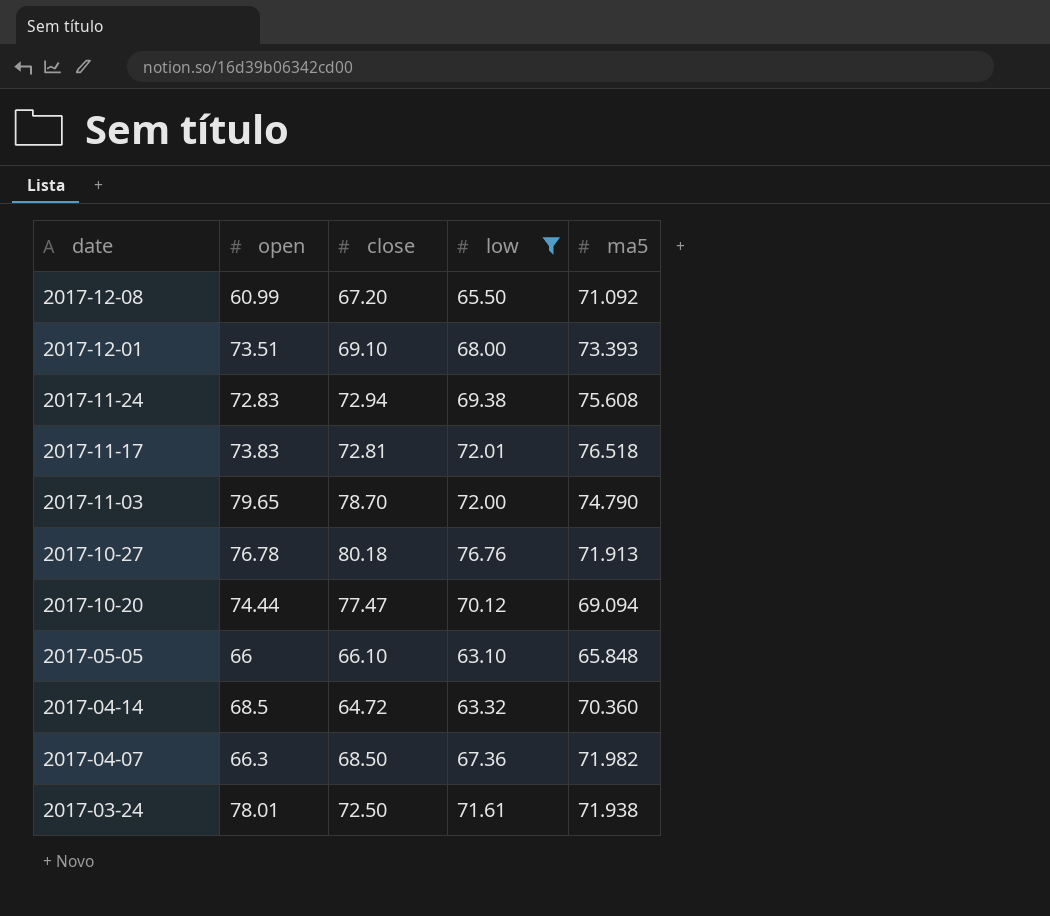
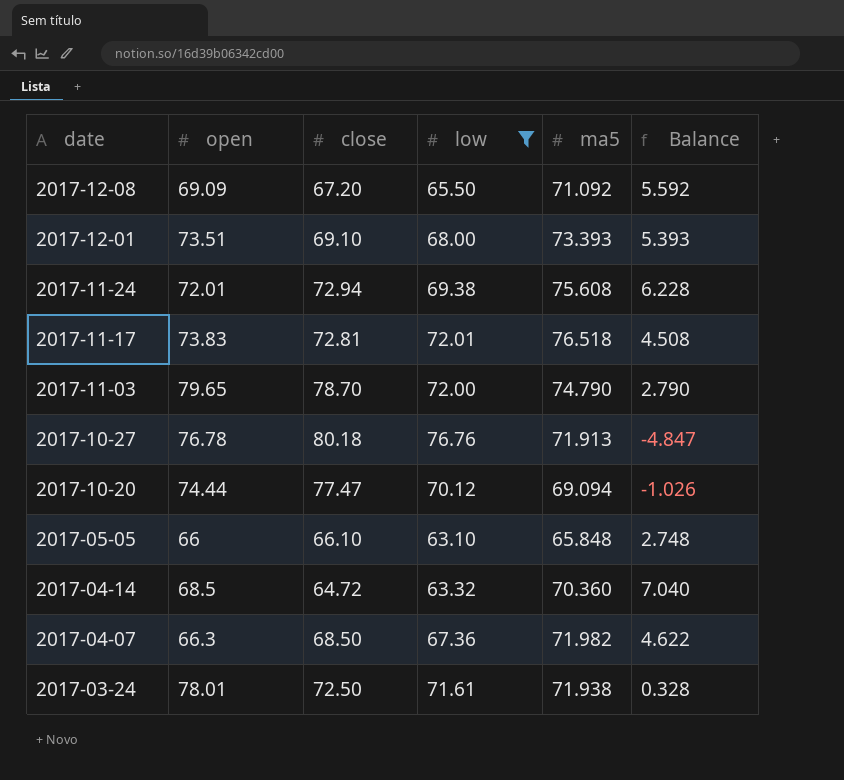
column Balance | formula: none -> [ma5] - [low]
2017-12-08 | open: 60.99 -> 69.09
2017-11-24 | open: 72.83 -> 72.01

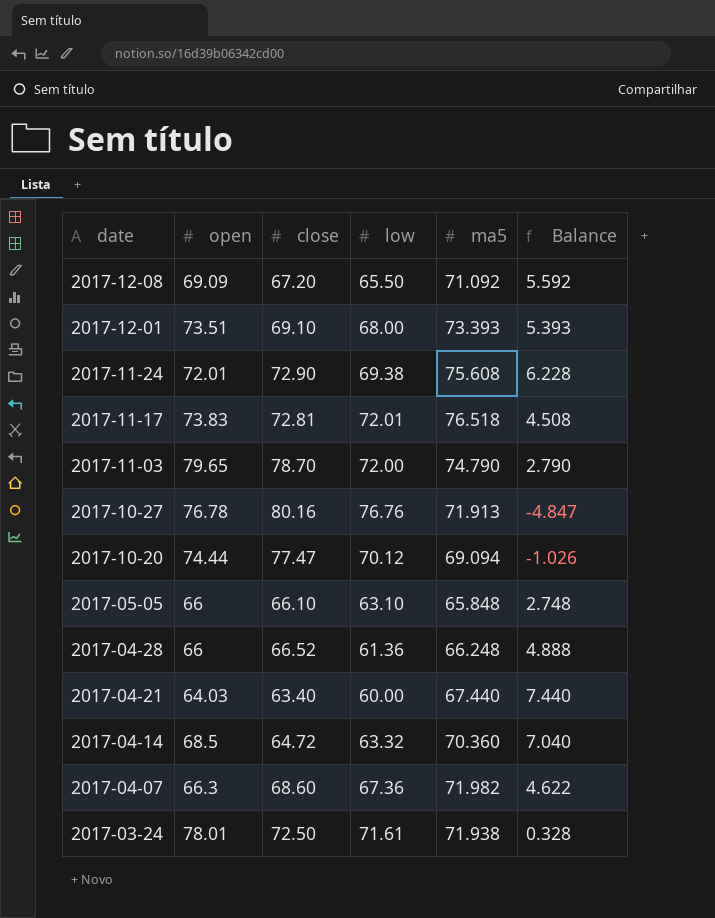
filter: low >= 63.10 -> none
2017-11-24 | close: 72.94 -> 72.90
2017-10-27 | close: 80.18 -> 80.16
2017-04-07 | close: 68.50 -> 68.60

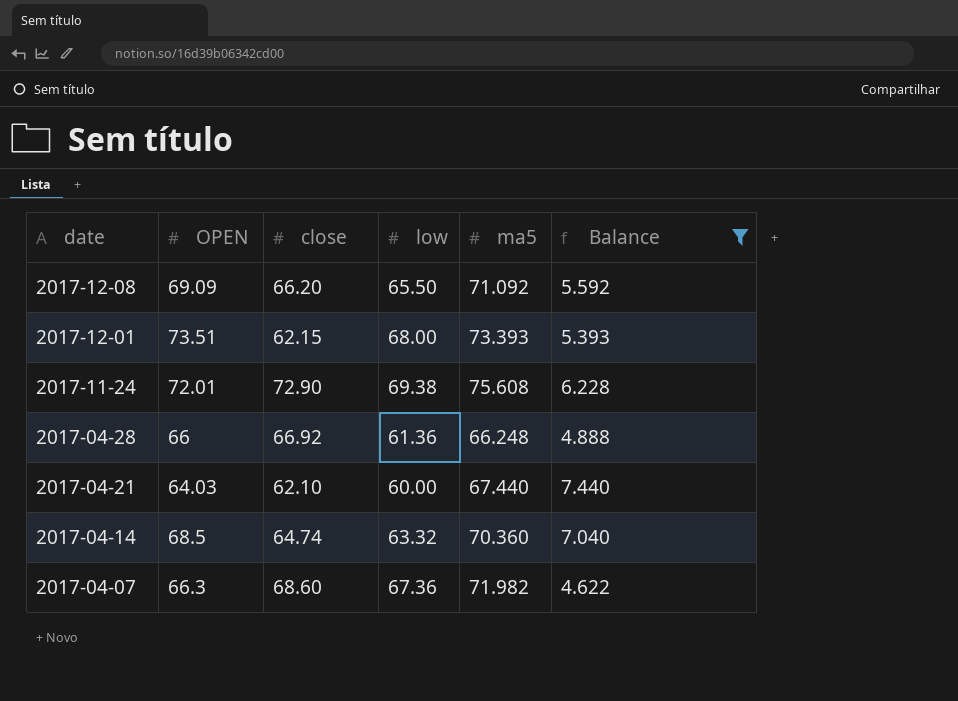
filter: none -> Balance >= 4.622
column name: open -> OPEN
2017-12-08 | close: 67.20 -> 66.20
2017-12-01 | close: 69.10 -> 62.15
2017-04-28 | close: 66.52 -> 66.92
2017-04-21 | close: 63.40 -> 62.10
2017-04-14 | close: 64.72 -> 64.74

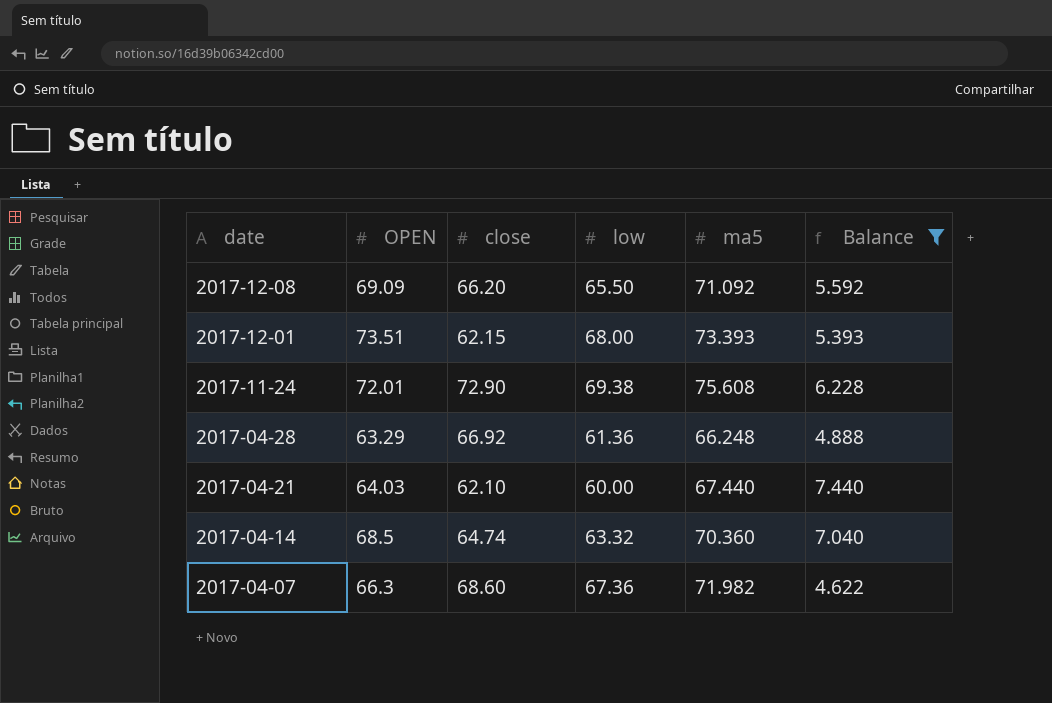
2017-04-28 | OPEN: 66 -> 63.29

